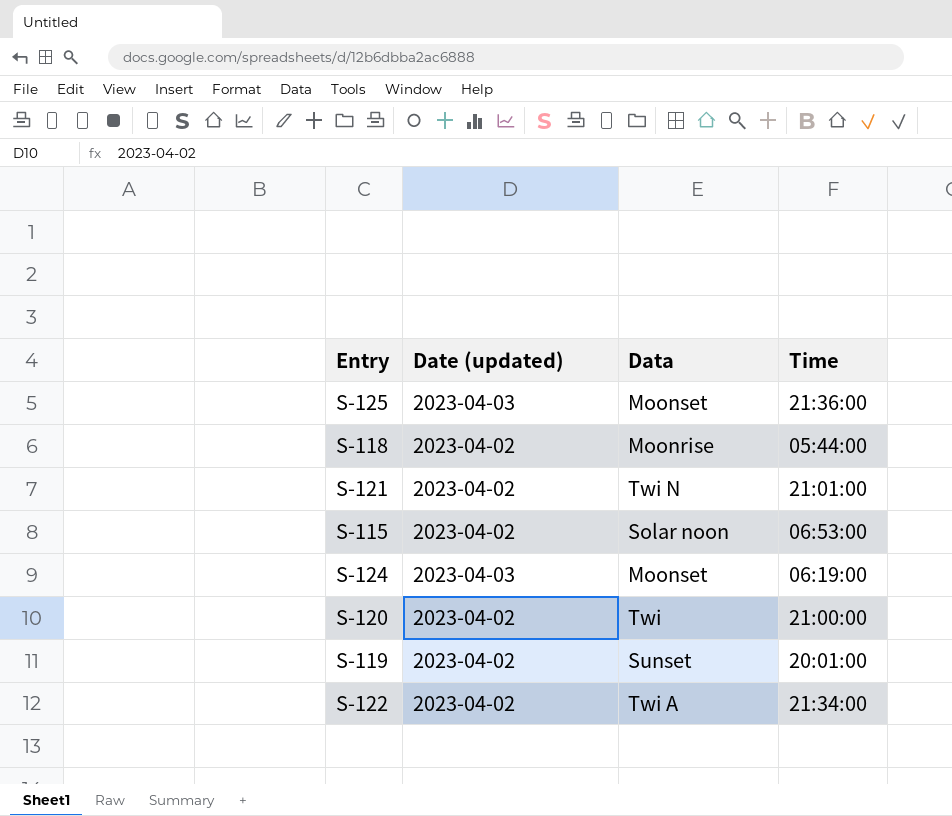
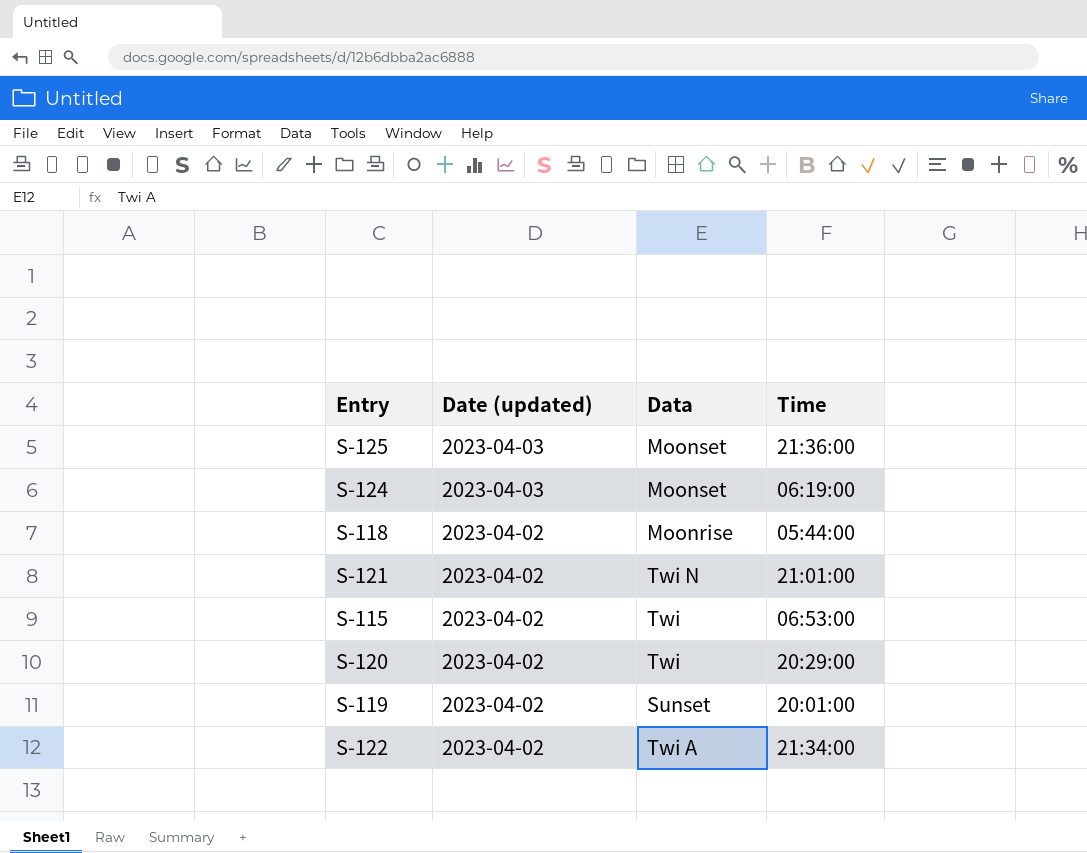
row order: none -> Date (updated) descending
S-115 | Data: Solar noon -> Twi
S-120 | Time: 21:00:00 -> 20:29:00

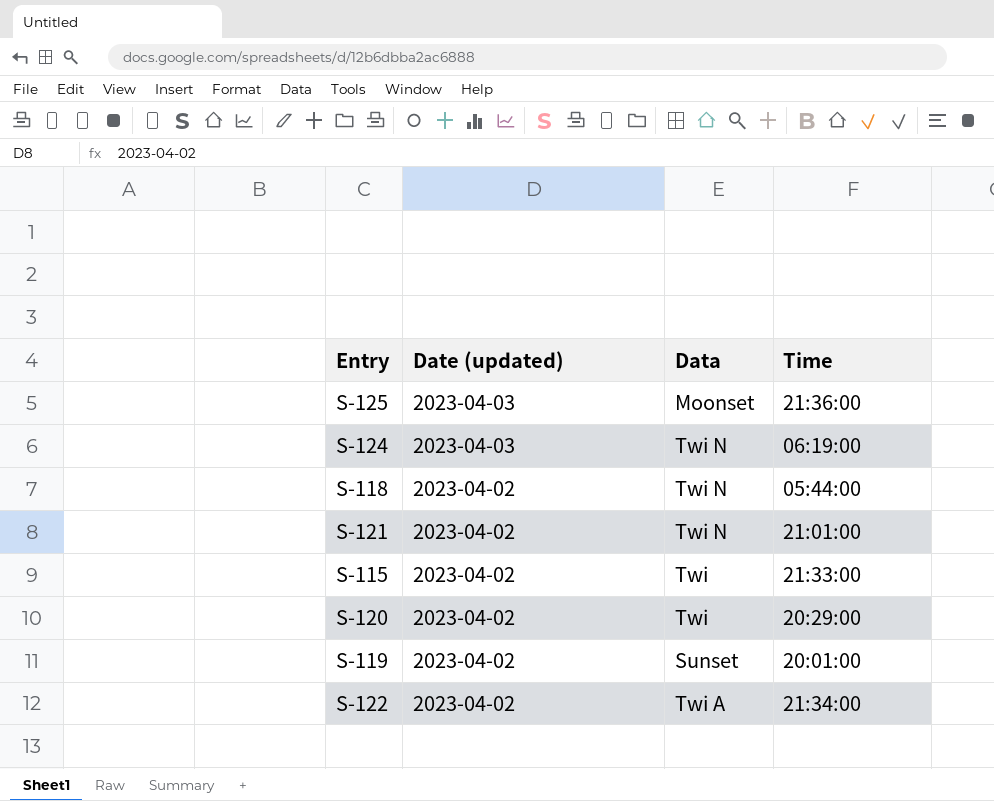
S-124 | Data: Moonset -> Twi N
S-118 | Data: Moonrise -> Twi N
S-115 | Time: 06:53:00 -> 21:33:00

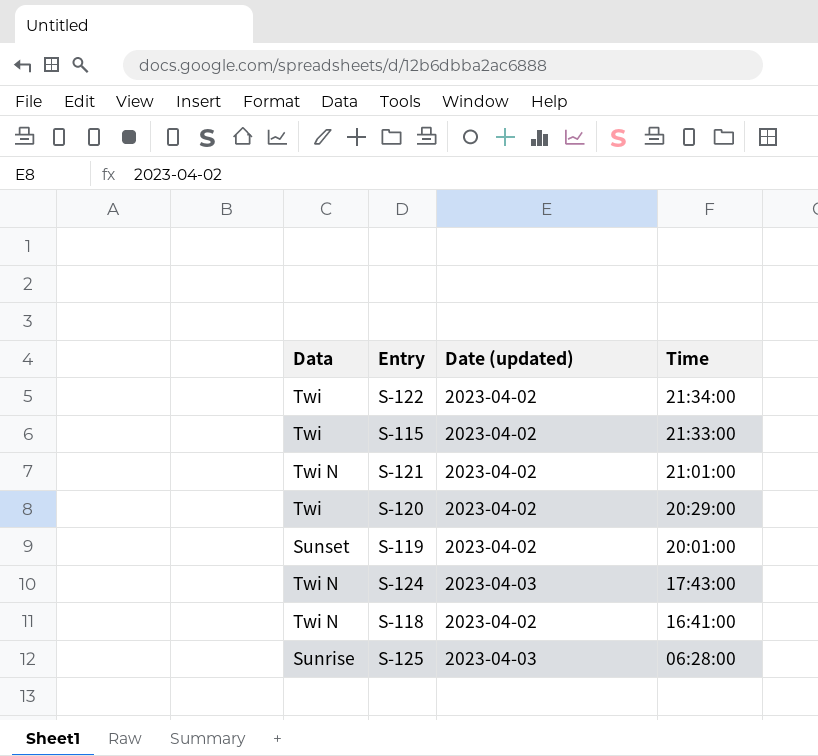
row order: Date (updated) descending -> Time descending
column Data | position: 3 -> 1
S-122 | Data: Twi A -> Twi
S-124 | Time: 06:19:00 -> 17:43:00
S-118 | Time: 05:44:00 -> 16:41:00
S-125 | Data: Moonset -> Sunrise
S-125 | Time: 21:36:00 -> 06:28:00

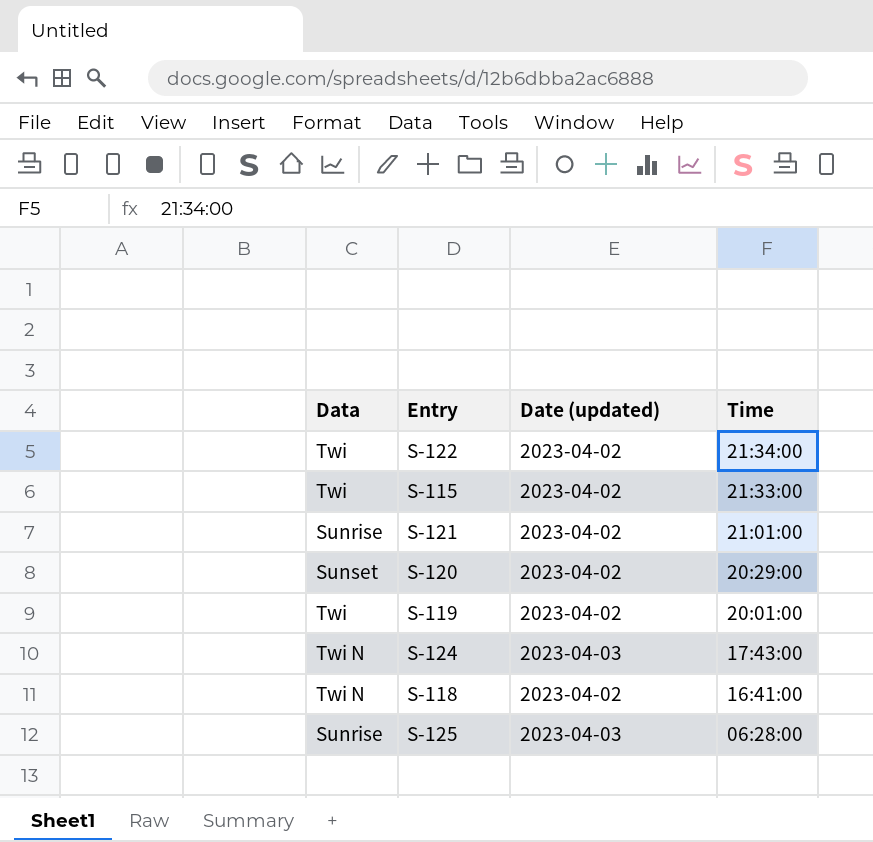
S-121 | Data: Twi N -> Sunrise
S-120 | Data: Twi -> Sunset
S-119 | Data: Sunset -> Twi

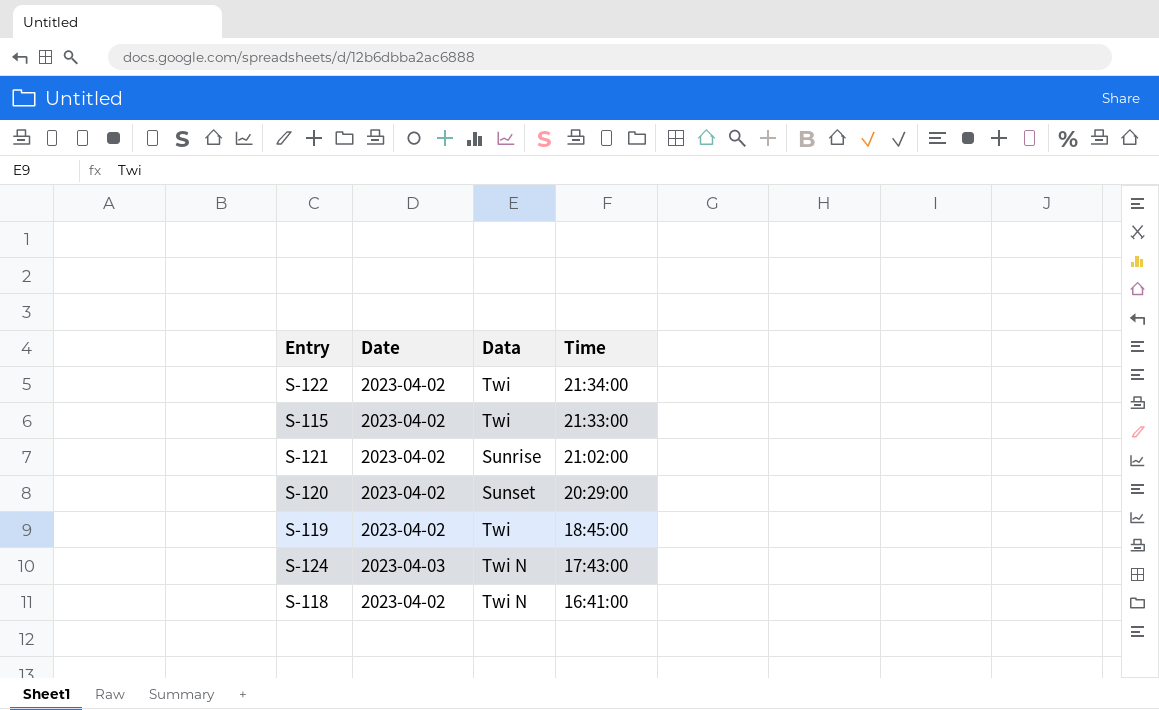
column name: Date (updated) -> Date
column Data | position: 1 -> 3
row S-125: Sunrise | 2023-04-03 | 06:28:00 -> none
S-121 | Time: 21:01:00 -> 21:02:00
S-119 | Time: 20:01:00 -> 18:45:00

